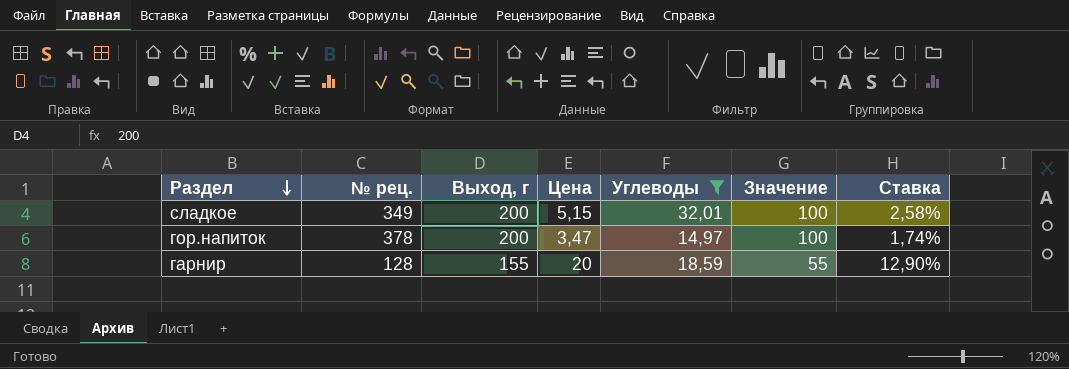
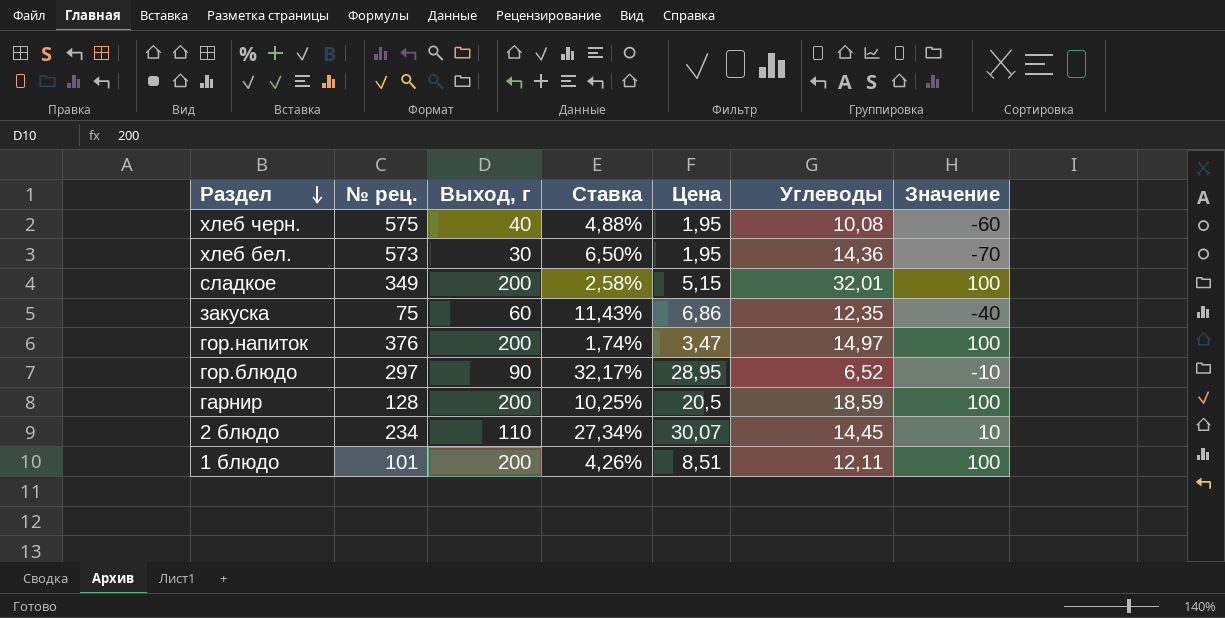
filter: Углеводы >= 14,97 -> none
column Ставка | position: 7 -> 4
гор.напиток | № рец.: 378 -> 376
гарнир | Выход, г: 155 -> 200
гарнир | Ставка: 12,90% -> 10,25%
гарнир | Цена: 20 -> 20,5
гарнир | Значение: 55 -> 100

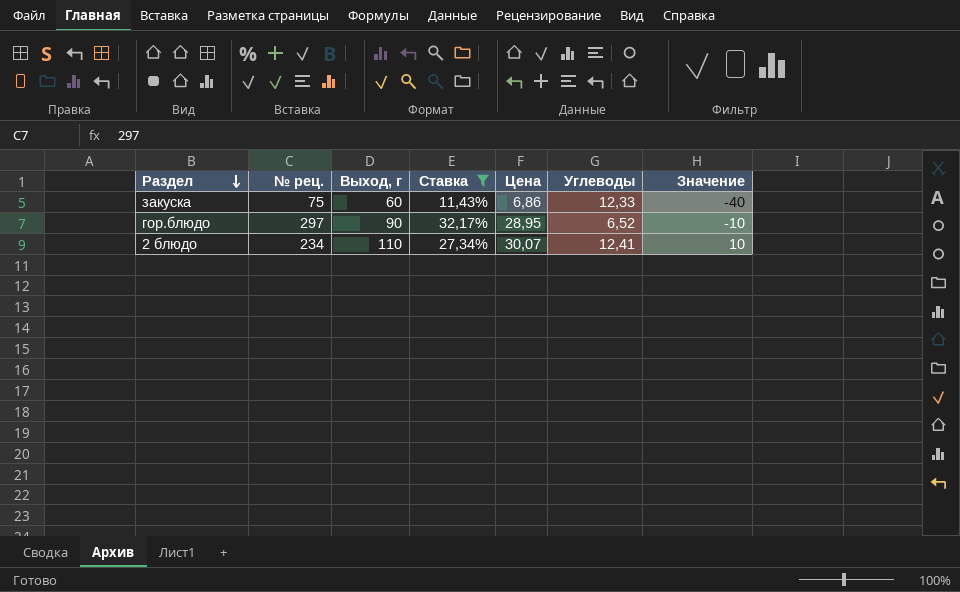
filter: none -> Ставка >= 11,43%
закуска | Углеводы: 12,35 -> 12,33
2 блюдо | Углеводы: 14,45 -> 12,41

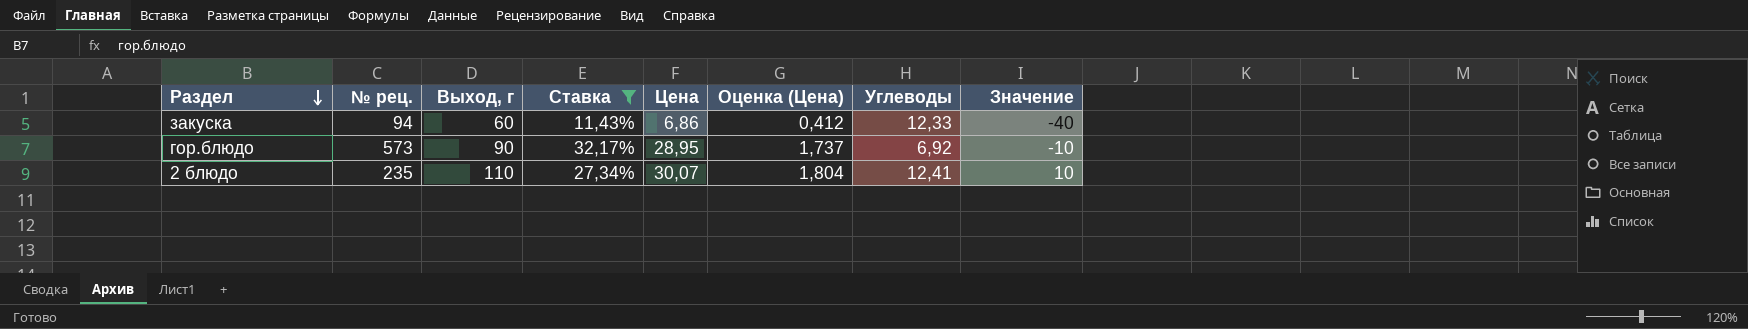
column Оценка (Цена) | formula: none -> [Цена] * 0,06
закуска | № рец.: 75 -> 94
гор.блюдо | № рец.: 297 -> 573
гор.блюдо | Углеводы: 6,52 -> 6,92
2 блюдо | № рец.: 234 -> 235

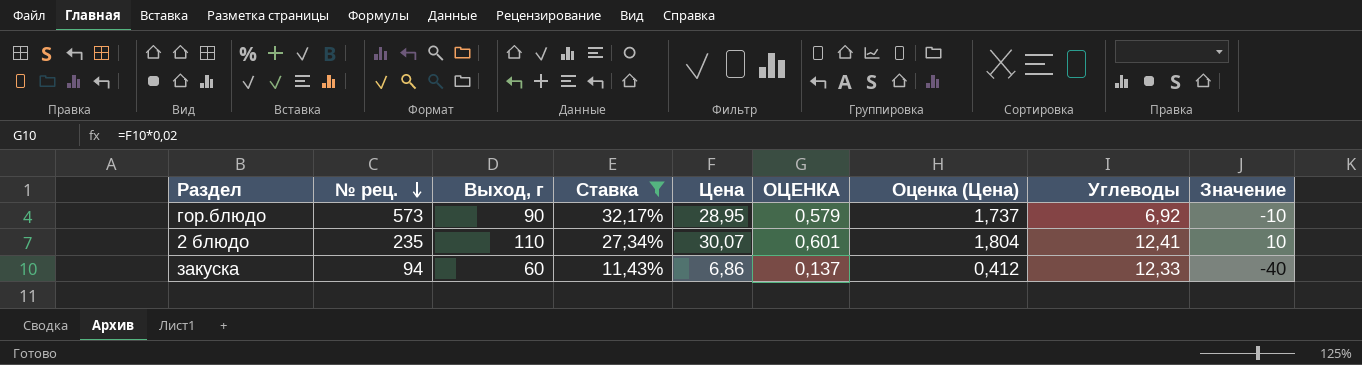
row order: Раздел descending -> № рец. descending
column ОЦЕНКА | formula: none -> [Цена] * 0,02

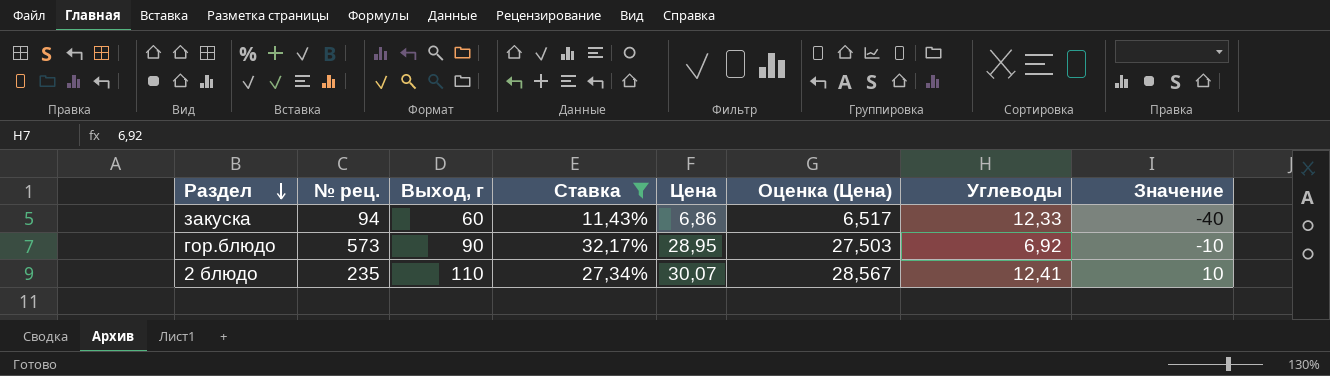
row order: № рец. descending -> Раздел descending
column ОЦЕНКА | formula: [Цена] * 0,02 -> none
column Оценка (Цена) | formula: [Цена] * 0,06 -> [Цена] * 0,95

